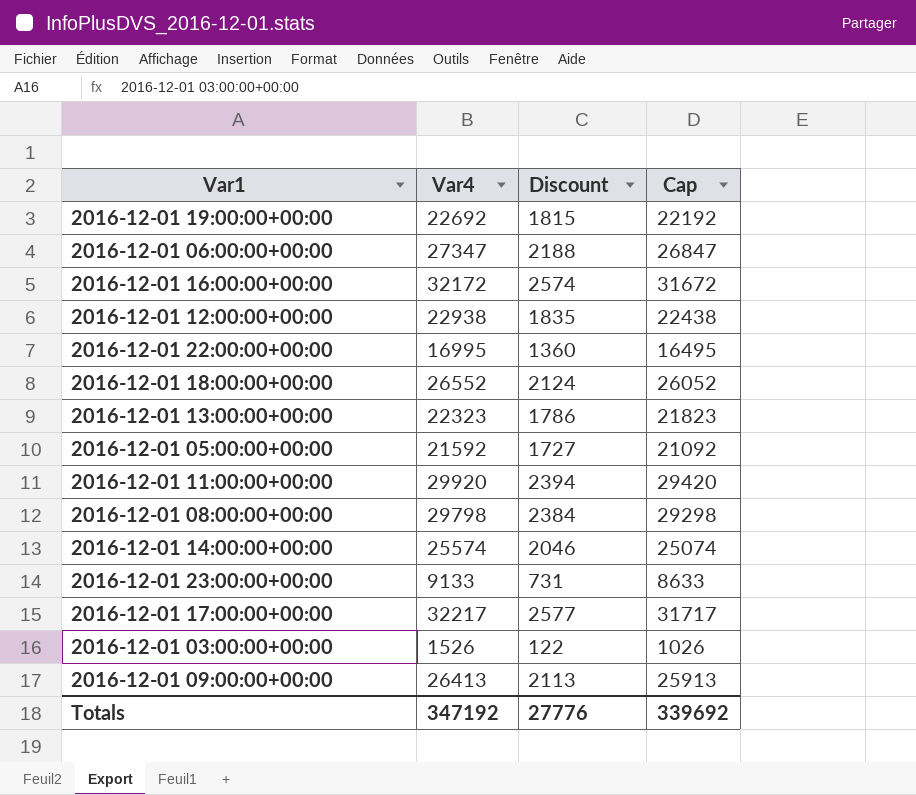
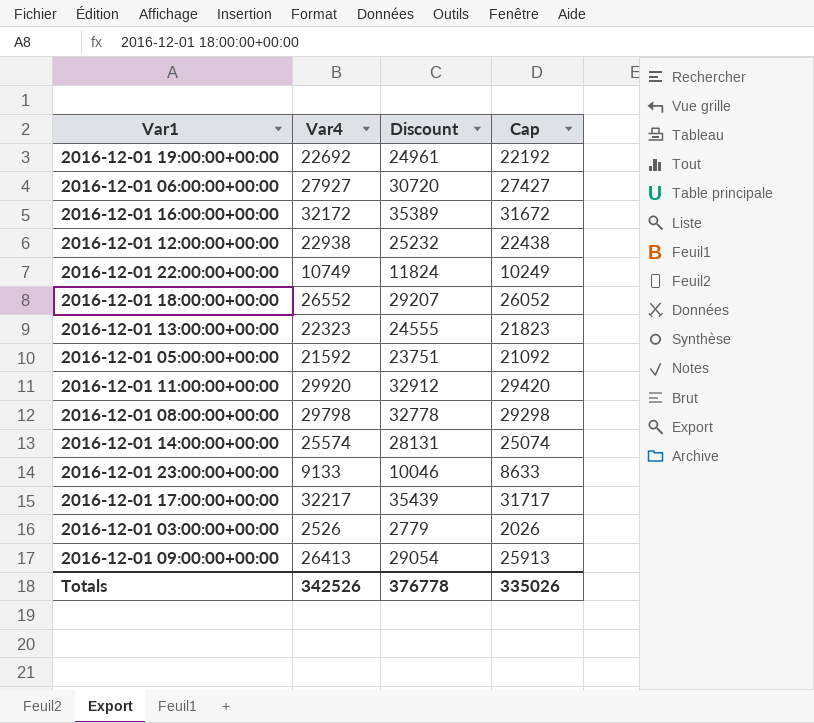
column Discount | formula: [Var4] * 0.08 -> [Var4] * 1.1
2016-12-01 06:00:00+00:00 | Var4: 27347 -> 27927
2016-12-01 06:00:00+00:00 | Cap: 26847 -> 27427
2016-12-01 22:00:00+00:00 | Var4: 16995 -> 10749
2016-12-01 22:00:00+00:00 | Cap: 16495 -> 10249
2016-12-01 03:00:00+00:00 | Var4: 1526 -> 2526
2016-12-01 03:00:00+00:00 | Cap: 1026 -> 2026
Totals | Var4: 347192 -> 342526
Totals | Discount: 27776 -> 376778
Totals | Cap: 339692 -> 335026

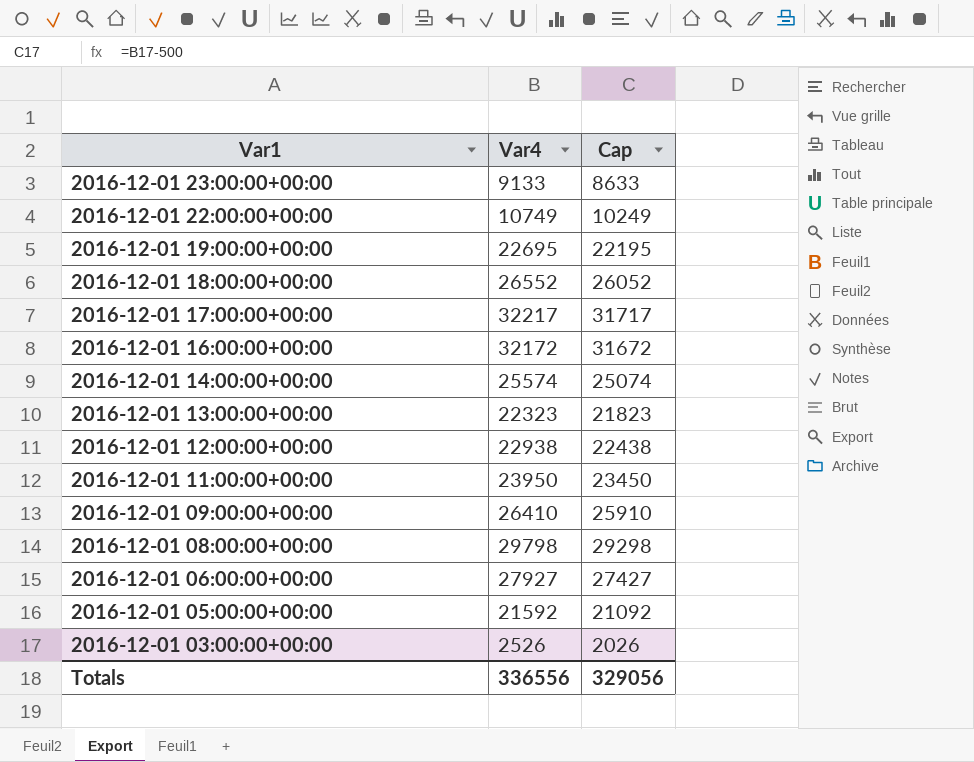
row order: none -> Var1 descending
column Discount | formula: [Var4] * 1.1 -> none
2016-12-01 19:00:00+00:00 | Var4: 22692 -> 22695
2016-12-01 19:00:00+00:00 | Cap: 22192 -> 22195
2016-12-01 11:00:00+00:00 | Var4: 29920 -> 23950
2016-12-01 11:00:00+00:00 | Cap: 29420 -> 23450
2016-12-01 09:00:00+00:00 | Var4: 26413 -> 26410
2016-12-01 09:00:00+00:00 | Cap: 25913 -> 25910
Totals | Var4: 342526 -> 336556
Totals | Cap: 335026 -> 329056

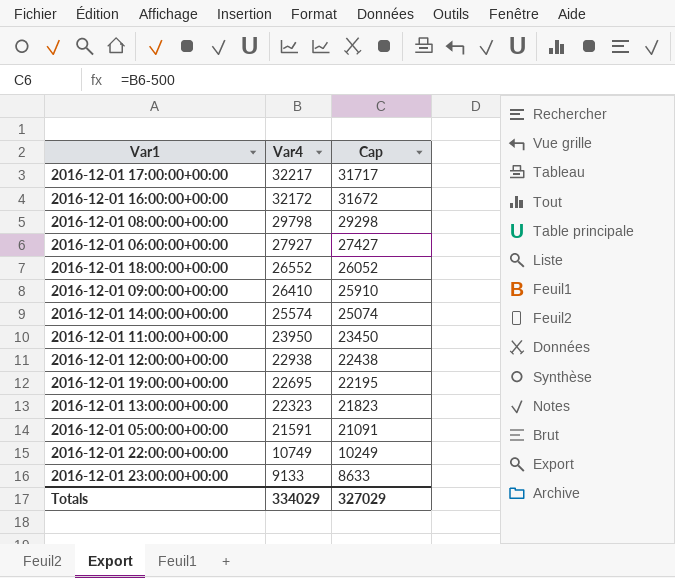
row order: Var1 descending -> Var4 descending
row 2016-12-01 03:00:00+00:00: 2526 | 2026 -> none
2016-12-01 05:00:00+00:00 | Var4: 21592 -> 21591
2016-12-01 05:00:00+00:00 | Cap: 21092 -> 21091
Totals | Var4: 336556 -> 334029
Totals | Cap: 329056 -> 327029

